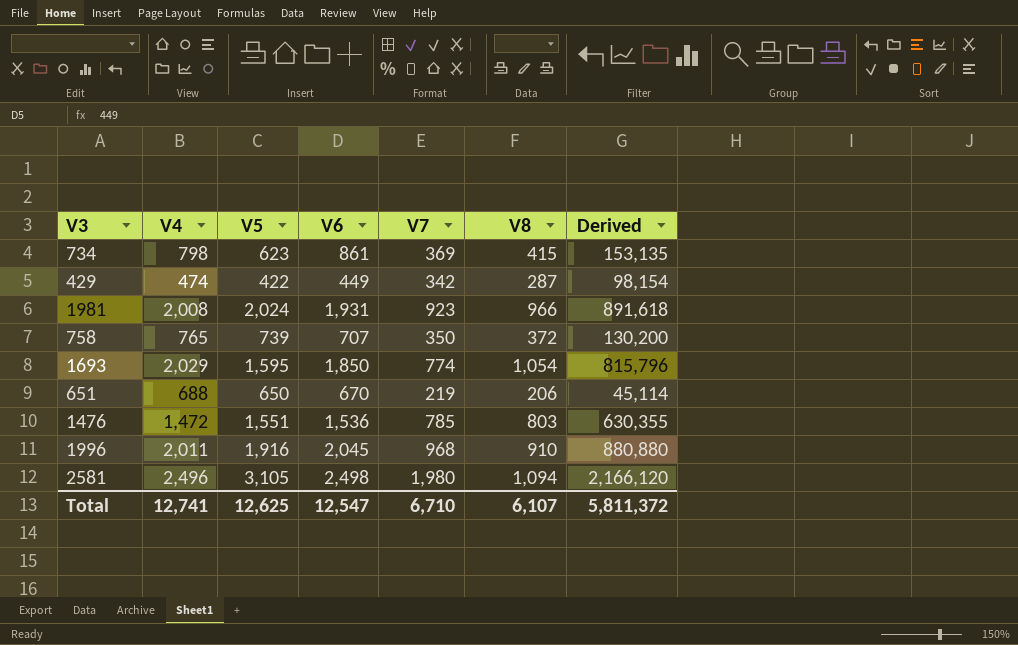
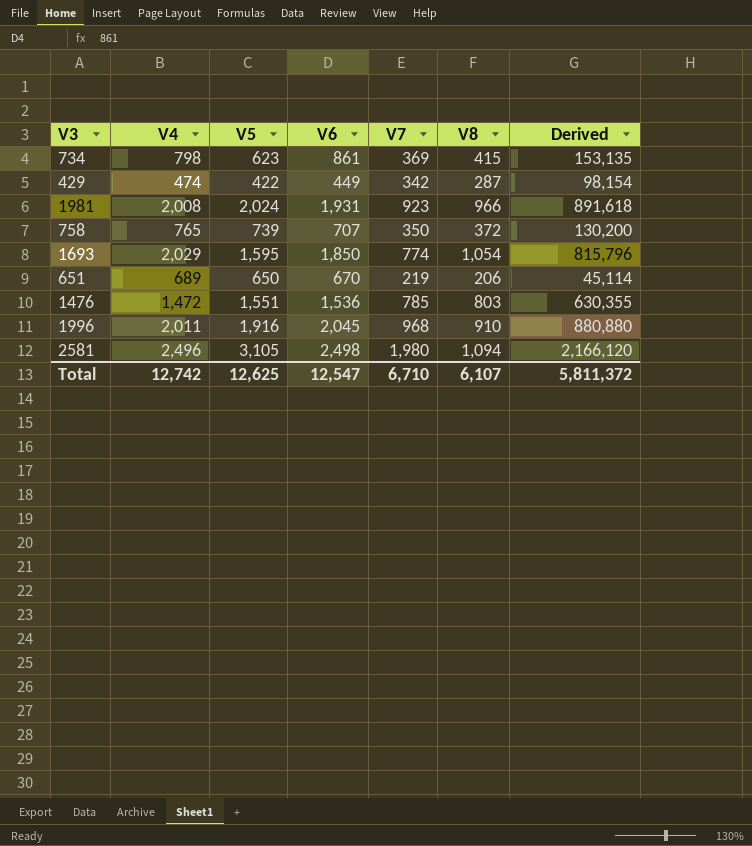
651 | V4: 688 -> 689
Total | V4: 12,741 -> 12,742

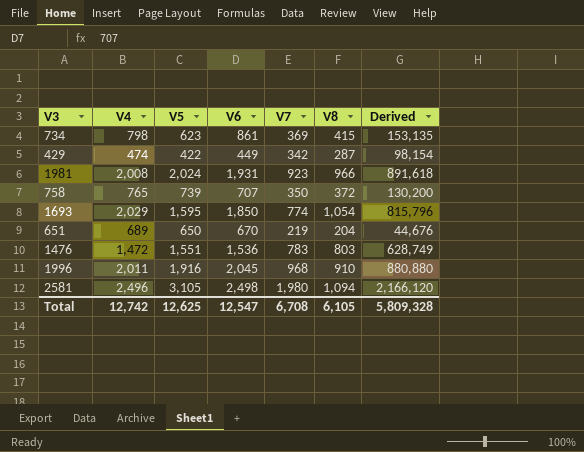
651 | V8: 206 -> 204
651 | Derived: 45,114 -> 44,676
1476 | V7: 785 -> 783
1476 | Derived: 630,355 -> 628,749
Total | V7: 6,710 -> 6,708
Total | V8: 6,107 -> 6,105
Total | Derived: 5,811,372 -> 5,809,328

